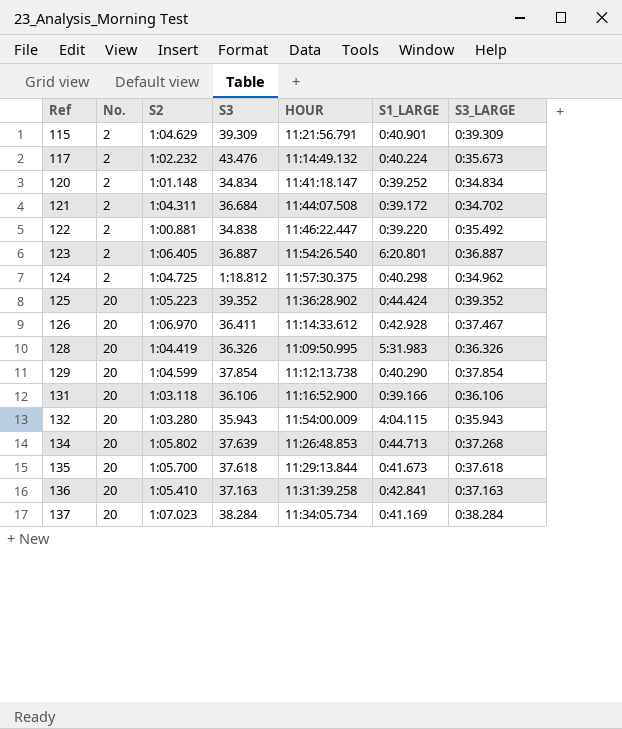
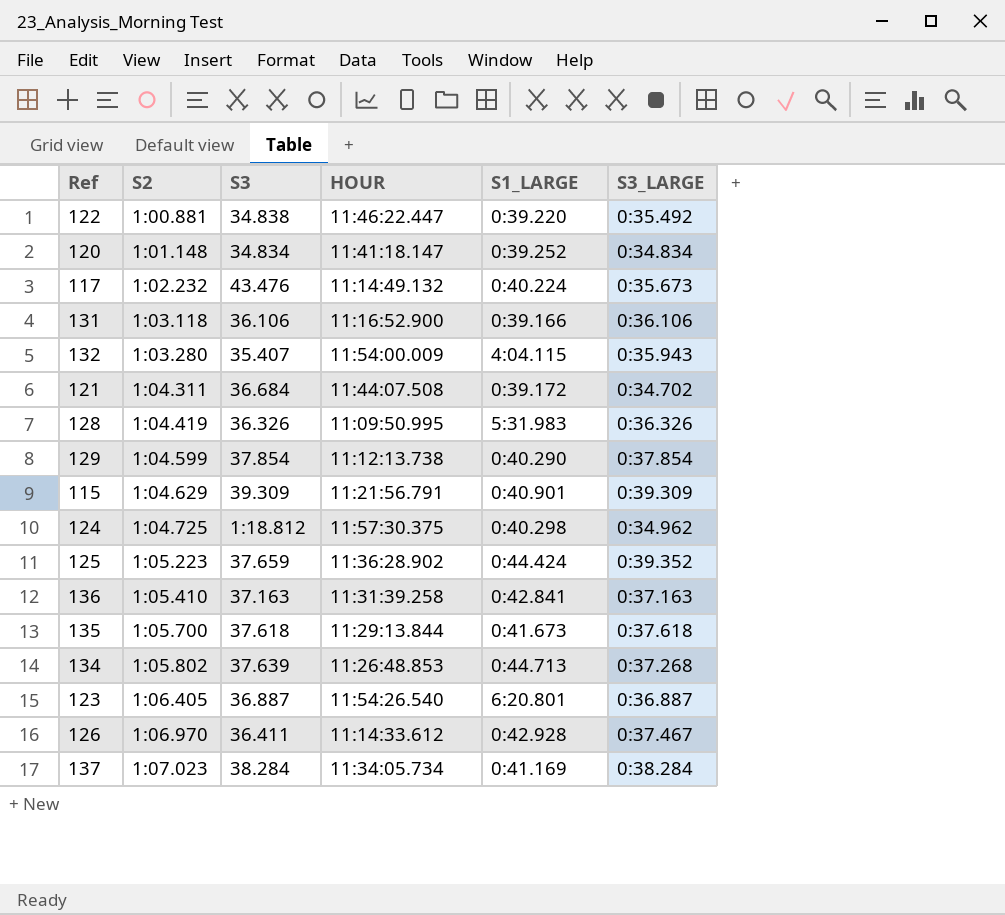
row order: Ref ascending -> S2 ascending
column No. | position: 2 -> none
132 | S3: 35.943 -> 35.407
125 | S3: 39.352 -> 37.659

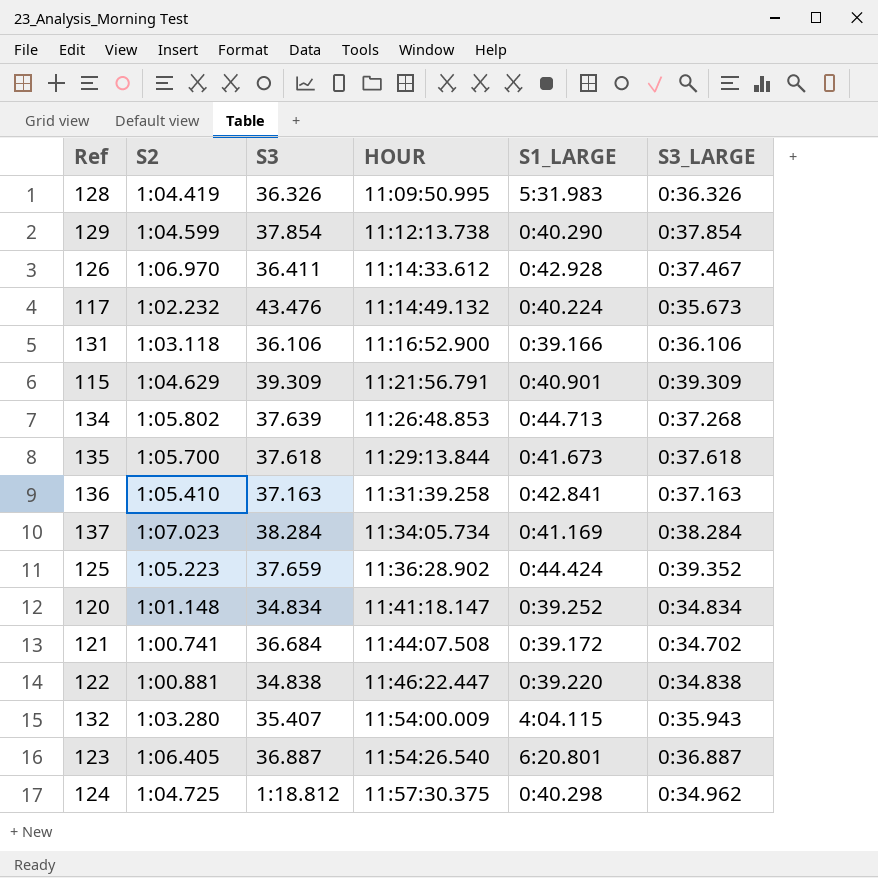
row order: S2 ascending -> HOUR ascending
121 | S2: 1:04.311 -> 1:00.741
122 | S3_LARGE: 0:35.492 -> 0:34.838

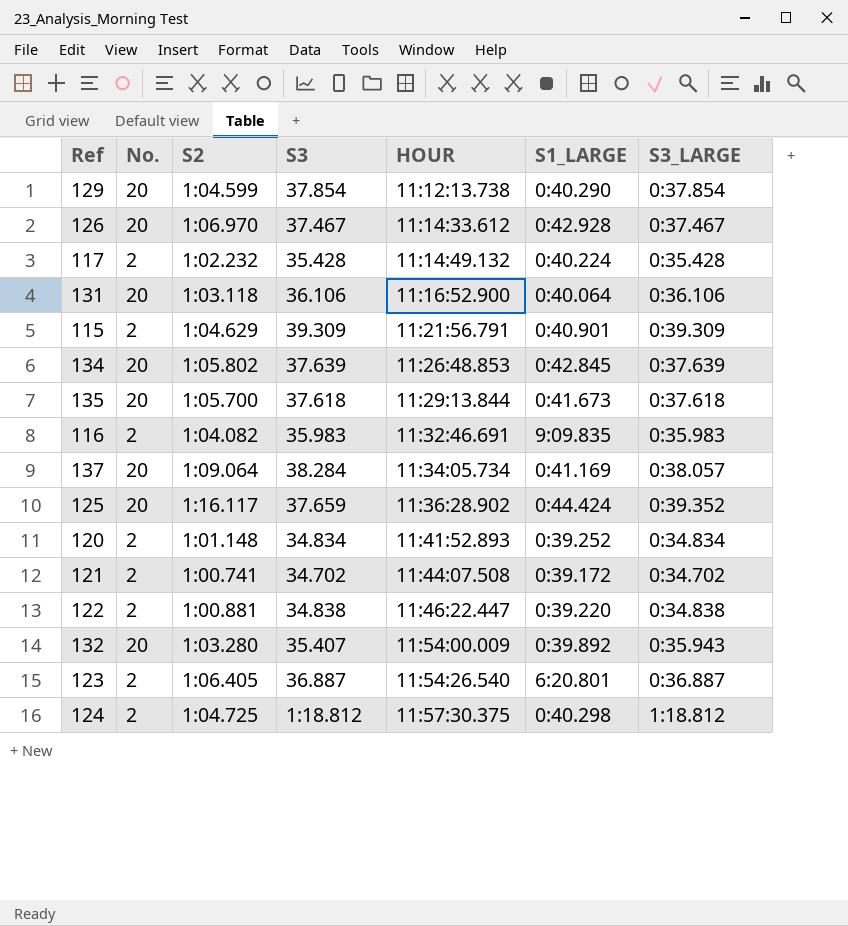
column No. | position: none -> 2
row 128: 1:04.419 | 36.326 | 11:09:50.995 | 5:31.983 | 0:36.326 -> none
row 136: 1:05.410 | 37.163 | 11:31:39.258 | 0:42.841 | 0:37.163 -> none
126 | S3: 36.411 -> 37.467
117 | S3: 43.476 -> 35.428
117 | S3_LARGE: 0:35.673 -> 0:35.428
131 | S1_LARGE: 0:39.166 -> 0:40.064
134 | S1_LARGE: 0:44.713 -> 0:42.845
134 | S3_LARGE: 0:37.268 -> 0:37.639
row 116: none -> 2 | 1:04.082 | 35.983 | 11:32:46.691 | 9:09.835 | 0:35.983
137 | S2: 1:07.023 -> 1:09.064
137 | S3_LARGE: 0:38.284 -> 0:38.057
125 | S2: 1:05.223 -> 1:16.117
120 | HOUR: 11:41:18.147 -> 11:41:52.893
121 | S3: 36.684 -> 34.702
132 | S1_LARGE: 4:04.115 -> 0:39.892
124 | S3_LARGE: 0:34.962 -> 1:18.812

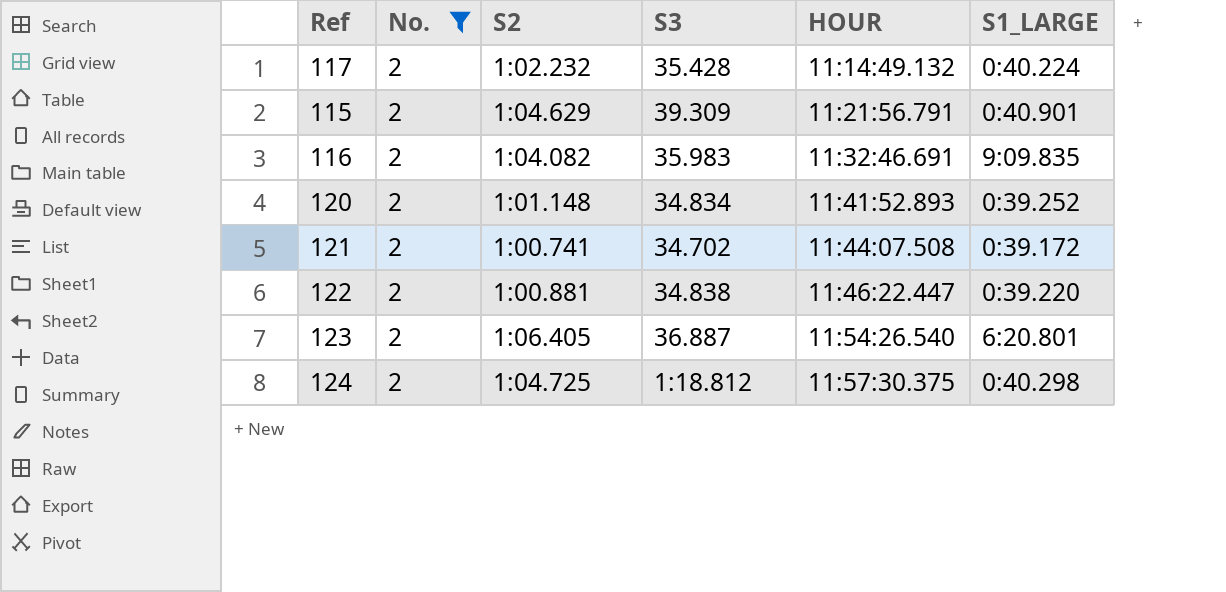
filter: none -> No. = 2
column S3_LARGE | position: 7 -> none

